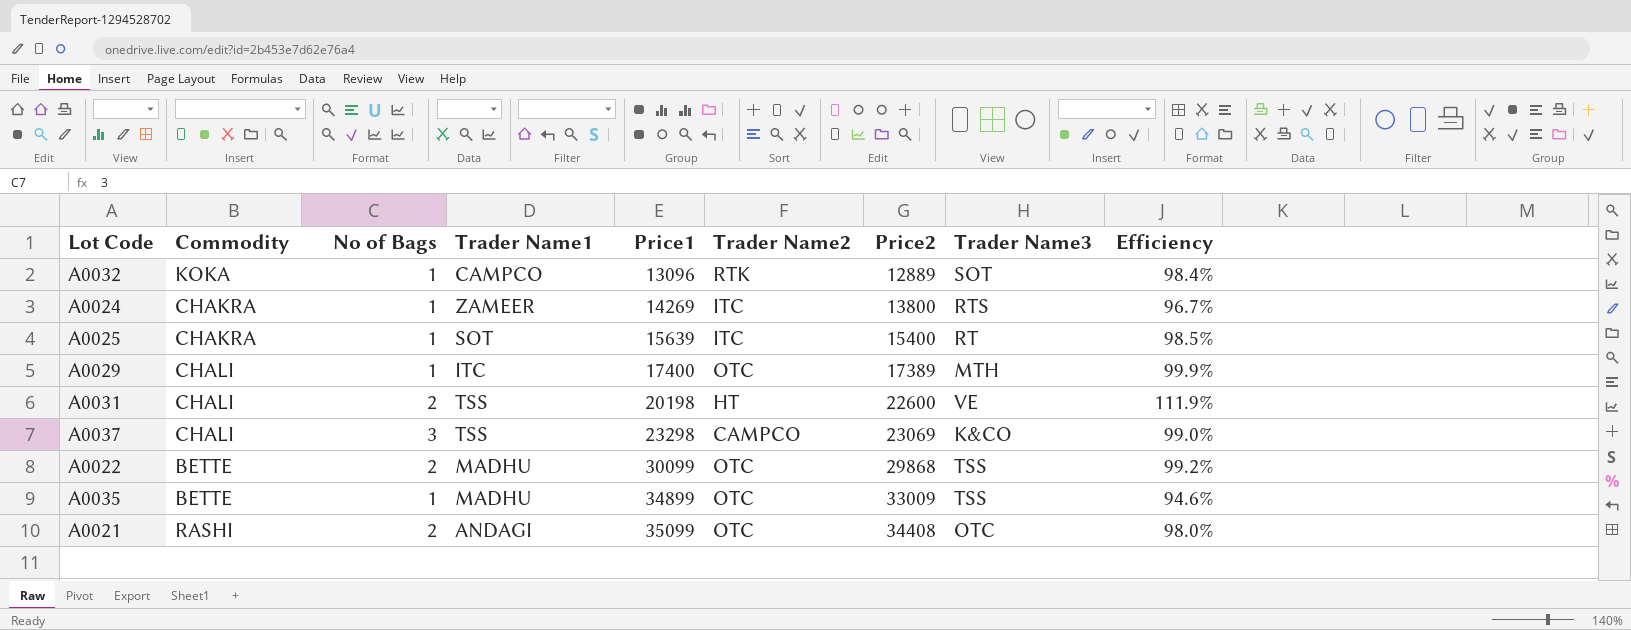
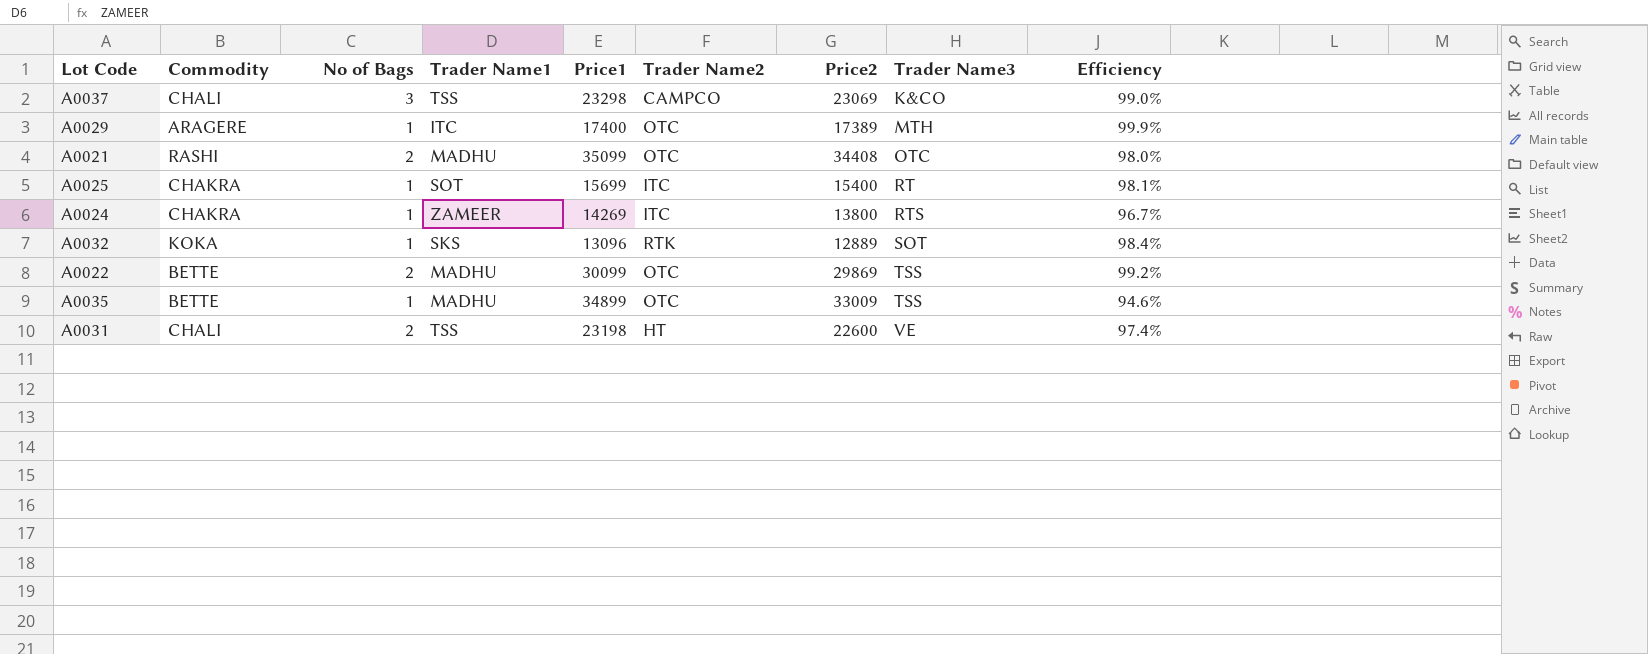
row order: Price1 ascending -> Trader Name3 ascending
A0029 | Commodity: CHALI -> ARAGERE
A0021 | Trader Name1: ANDAGI -> MADHU
A0025 | Price1: 15639 -> 15699
A0025 | Efficiency: 98.5% -> 98.1%
A0032 | Trader Name1: CAMPCO -> SKS
A0022 | Price2: 29868 -> 29869
A0031 | Price1: 20198 -> 23198
A0031 | Efficiency: 111.9% -> 97.4%

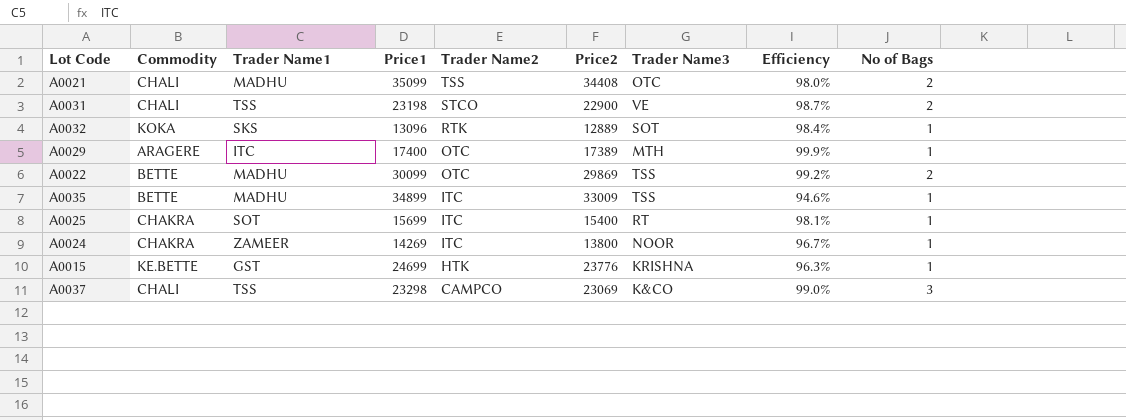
row order: Trader Name3 ascending -> Trader Name2 descending
column No of Bags | position: 3 -> 9
A0021 | Commodity: RASHI -> CHALI
A0021 | Trader Name2: OTC -> TSS
A0031 | Trader Name2: HT -> STCO
A0031 | Price2: 22600 -> 22900
A0031 | Efficiency: 97.4% -> 98.7%
A0035 | Trader Name2: OTC -> ITC
A0024 | Trader Name3: RTS -> NOOR
row A0015: none -> KE.BETTE | GST | 24699 | HTK | 23776 | KRISHNA | 96.3% | 1

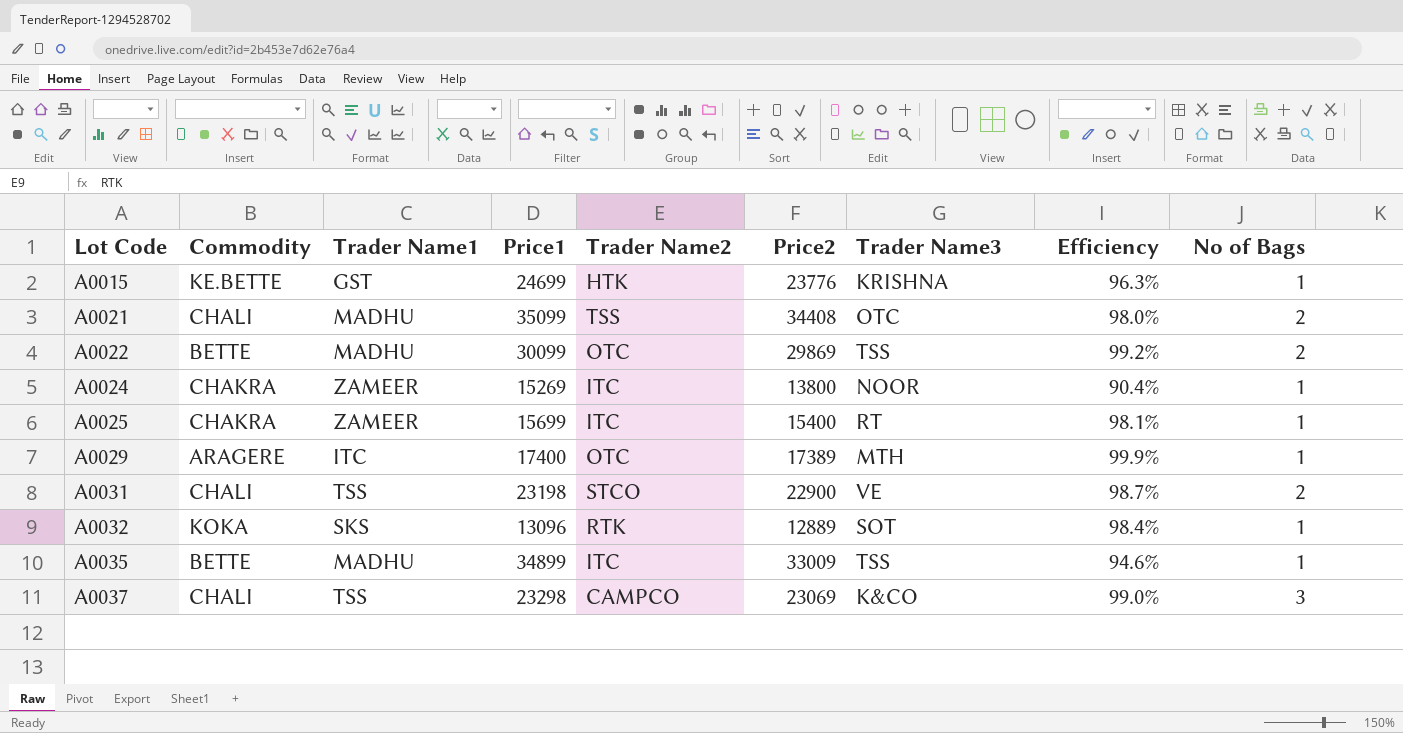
row order: Trader Name2 descending -> Lot Code ascending
A0024 | Price1: 14269 -> 15269
A0024 | Efficiency: 96.7% -> 90.4%
A0025 | Trader Name1: SOT -> ZAMEER

